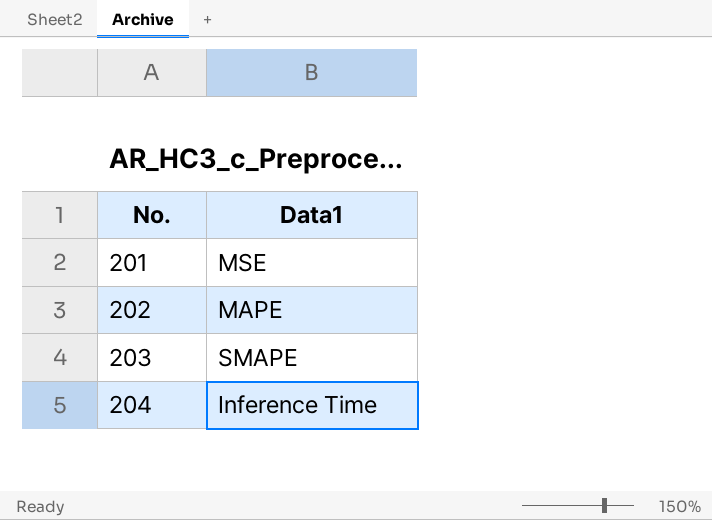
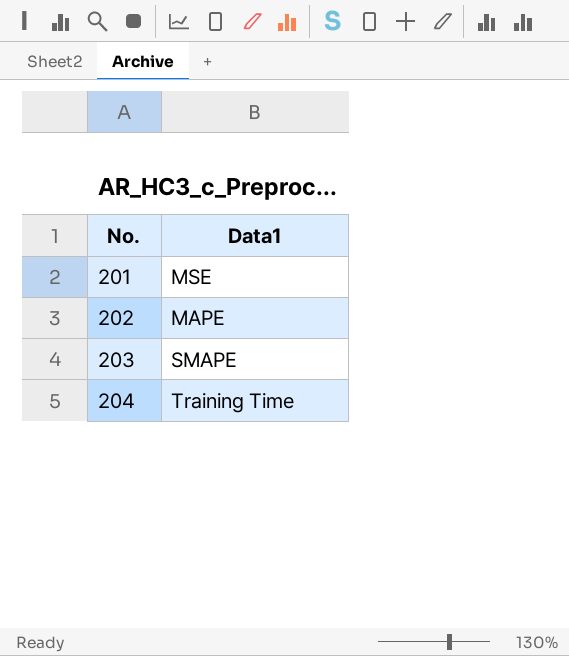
204 | Data1: Inference Time -> Training Time

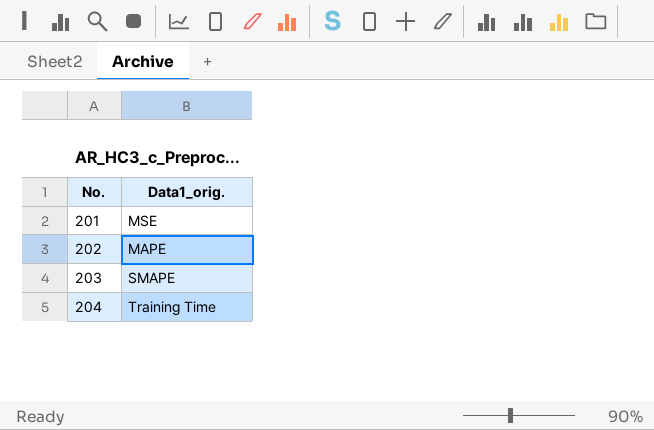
column name: Data1 -> Data1_orig.

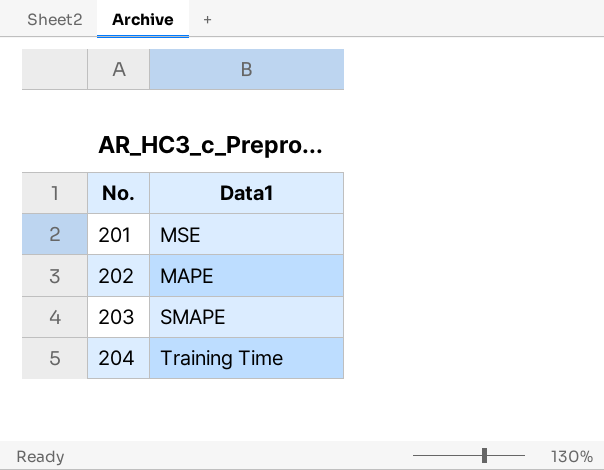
column name: Data1_orig. -> Data1

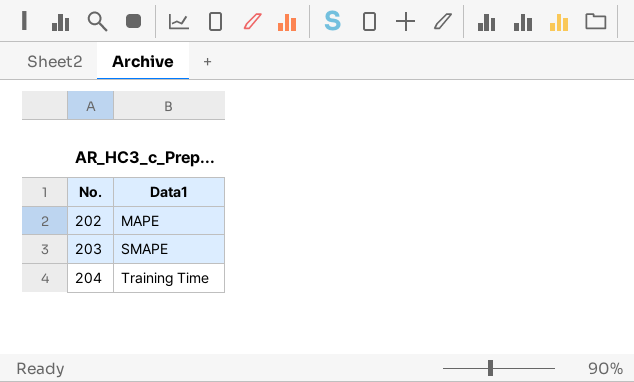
row 201: MSE -> none

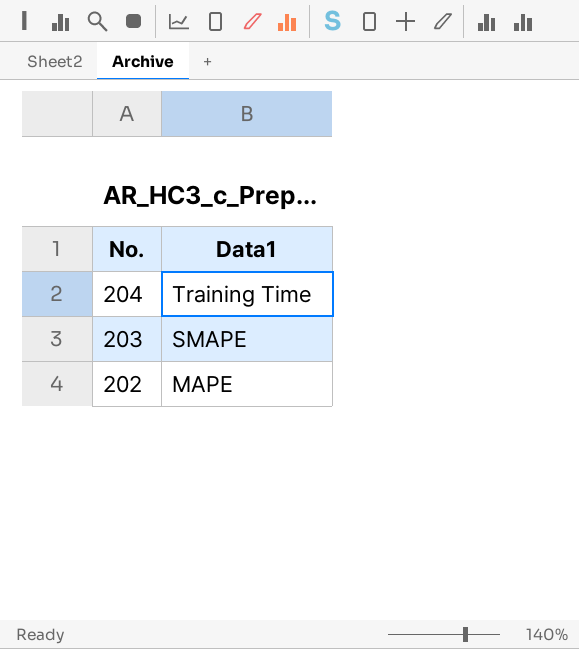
row order: No. ascending -> No. descending

